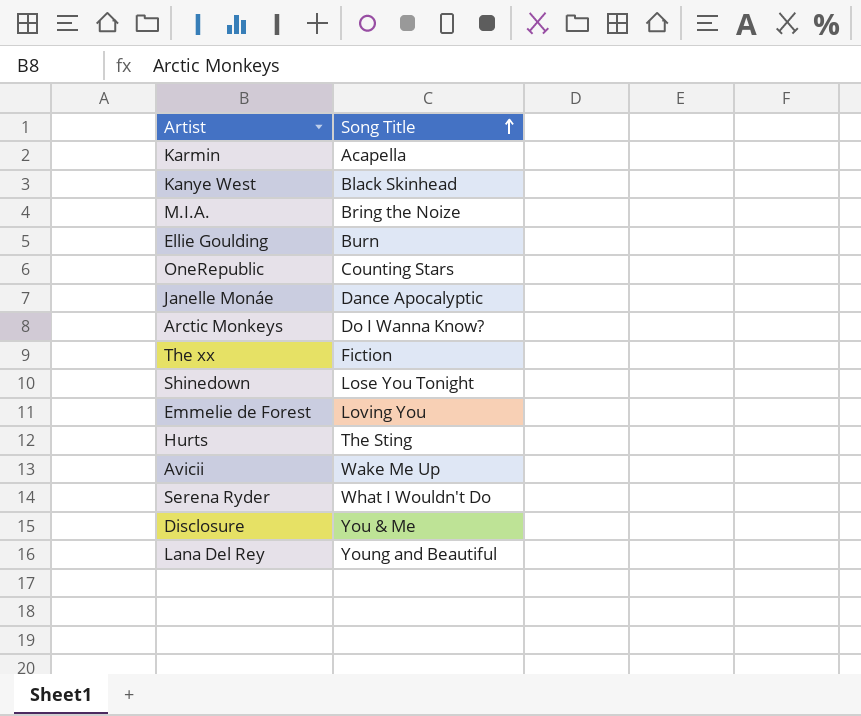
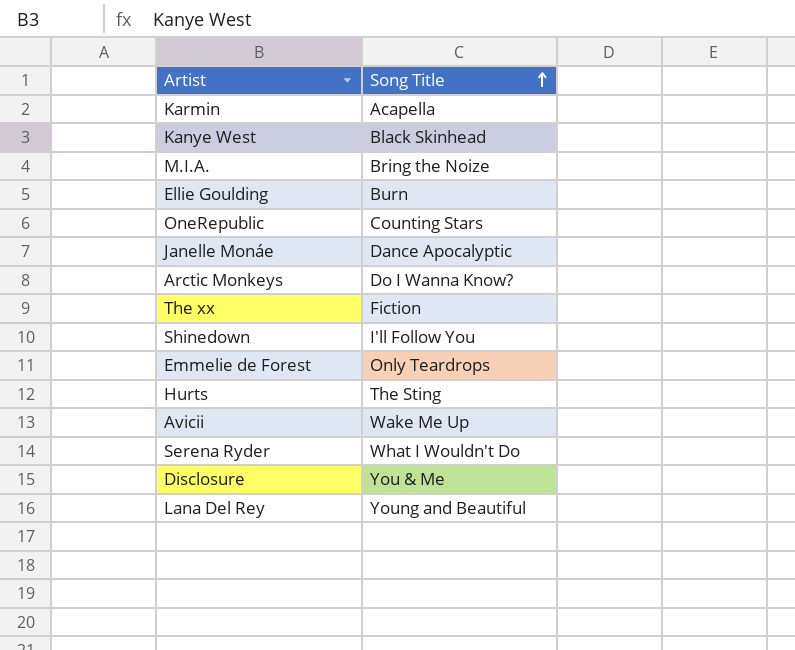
Shinedown | Song Title: Lose You Tonight -> I'll Follow You
Emmelie de Forest | Song Title: Loving You -> Only Teardrops

